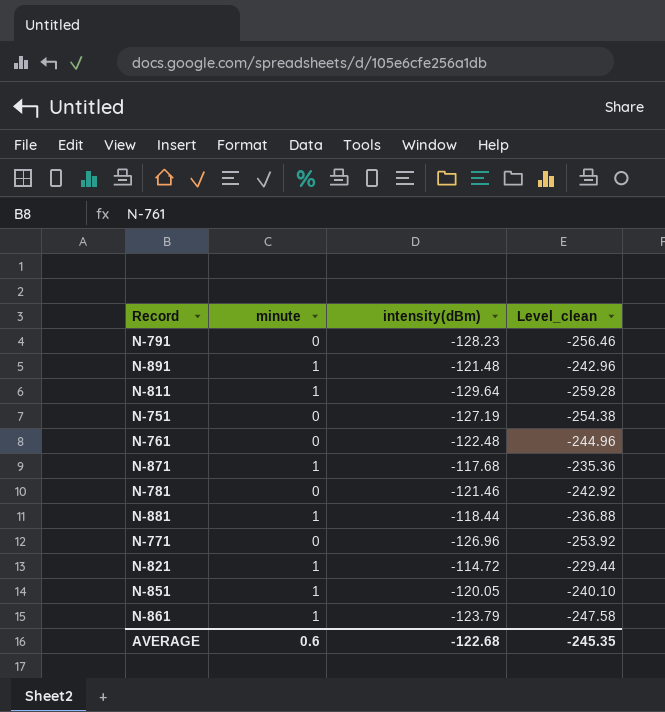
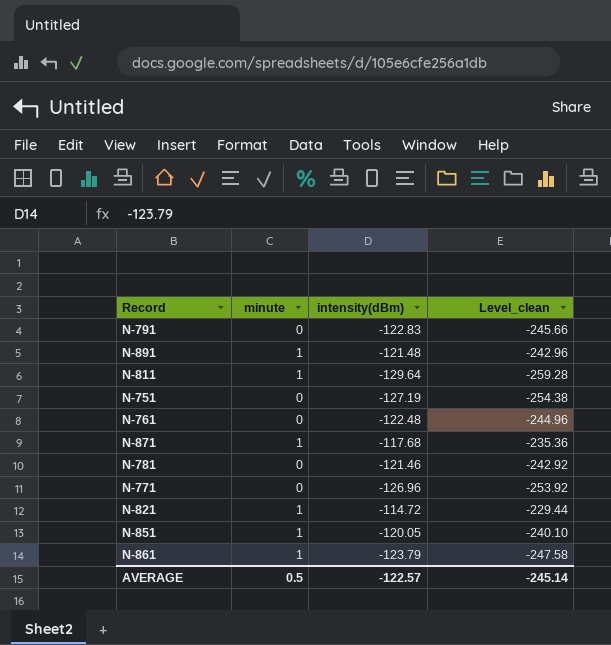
row N-881: 1 | -118.44 | -236.88 -> none
N-791 | intensity(dBm): -128.23 -> -122.83
N-791 | Level_clean: -256.46 -> -245.66
AVERAGE | minute: 0.6 -> 0.5
AVERAGE | intensity(dBm): -122.68 -> -122.57
AVERAGE | Level_clean: -245.35 -> -245.14

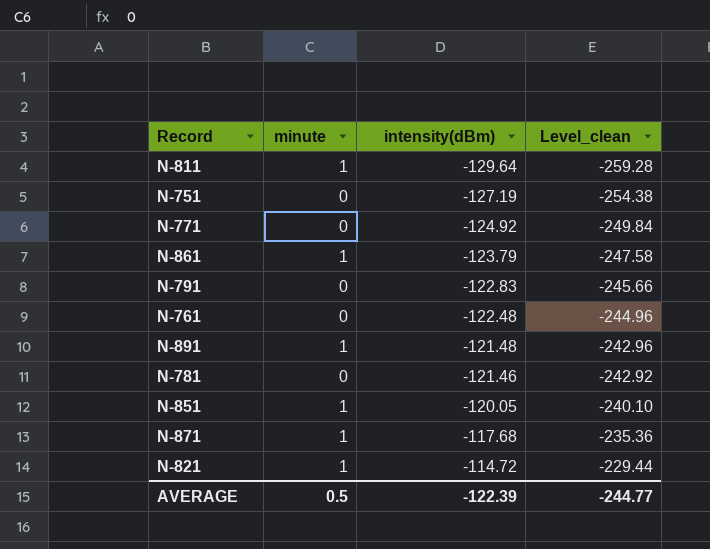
row order: none -> intensity(dBm) ascending
N-771 | intensity(dBm): -126.96 -> -124.92
N-771 | Level_clean: -253.92 -> -249.84
AVERAGE | intensity(dBm): -122.57 -> -122.39
AVERAGE | Level_clean: -245.14 -> -244.77

